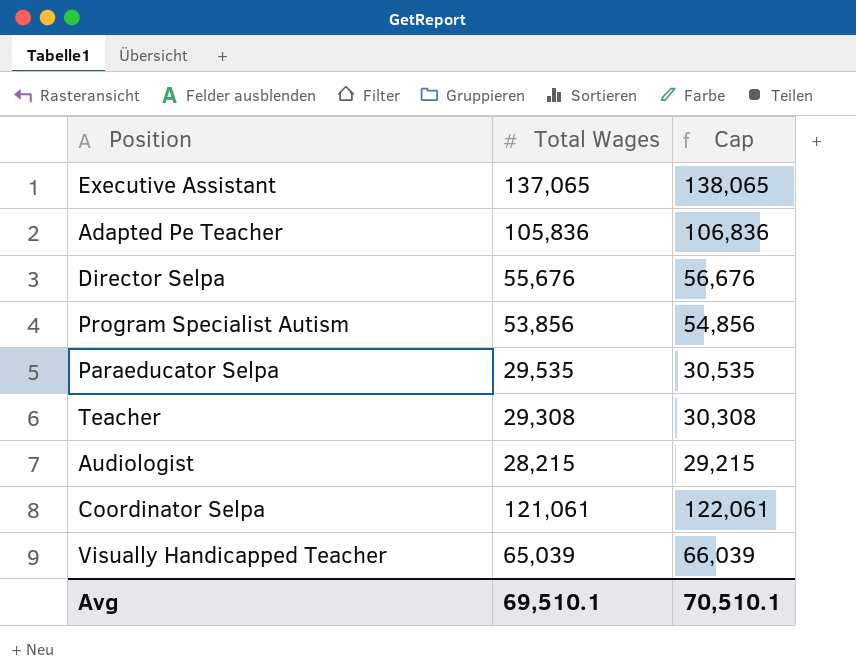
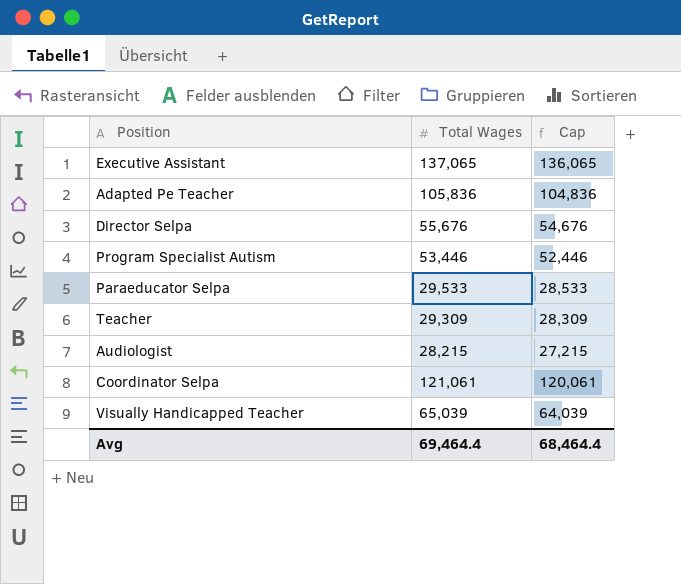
column Cap | formula: [Total Wages] + 1000 -> [Total Wages] - 1000
Program Specialist Autism | Total Wages: 53,856 -> 53,446
Paraeducator Selpa | Total Wages: 29,535 -> 29,533
Teacher | Total Wages: 29,308 -> 29,309
Avg | Total Wages: 69,510.1 -> 69,464.4
Avg | Cap: 70,510.1 -> 68,464.4

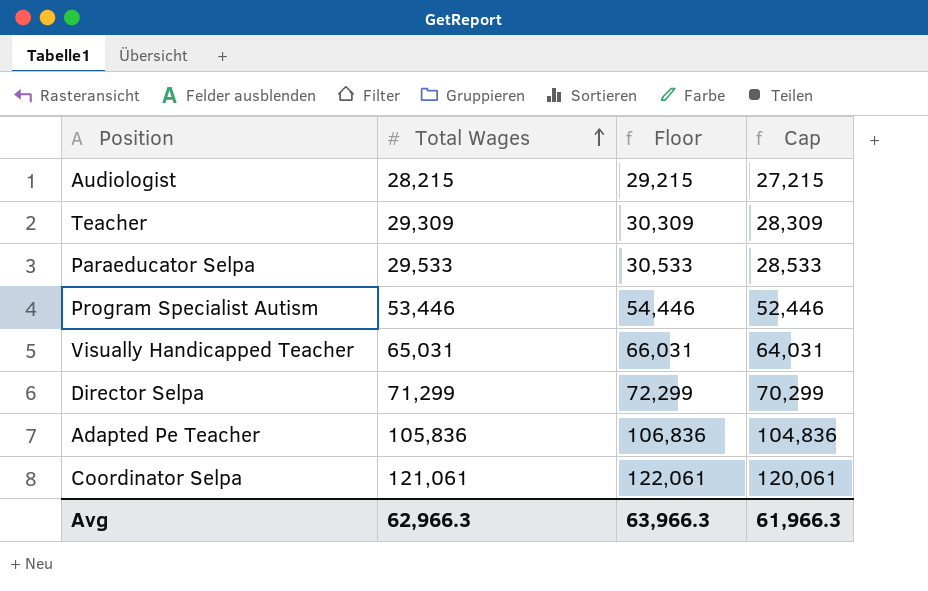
row order: none -> Total Wages ascending
column Floor | formula: none -> [Total Wages] + 1000
row Executive Assistant: 137,065 | 136,065 -> none
Visually Handicapped Teacher | Total Wages: 65,039 -> 65,031
Visually Handicapped Teacher | Cap: 64,039 -> 64,031
Director Selpa | Total Wages: 55,676 -> 71,299
Director Selpa | Cap: 54,676 -> 70,299
Avg | Total Wages: 69,464.4 -> 62,966.3
Avg | Cap: 68,464.4 -> 61,966.3

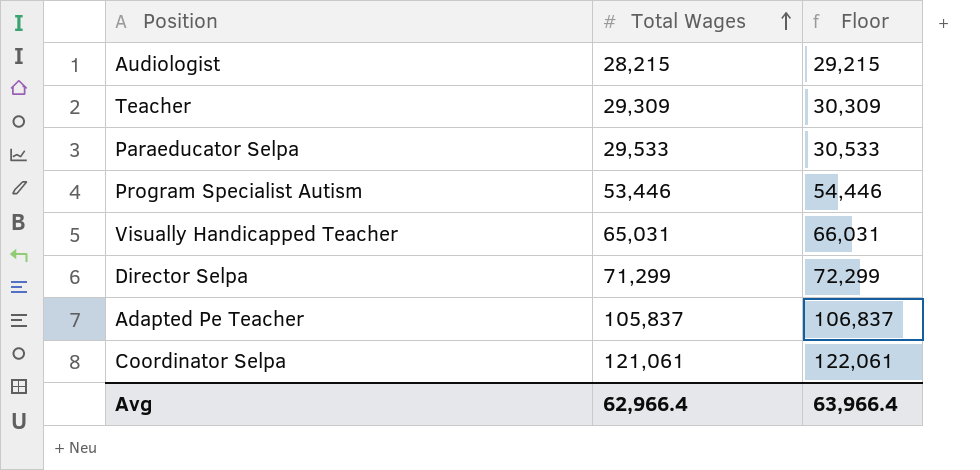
column Cap | formula: [Total Wages] - 1000 -> none
Adapted Pe Teacher | Total Wages: 105,836 -> 105,837
Adapted Pe Teacher | Floor: 106,836 -> 106,837
Avg | Total Wages: 62,966.3 -> 62,966.4
Avg | Floor: 63,966.3 -> 63,966.4

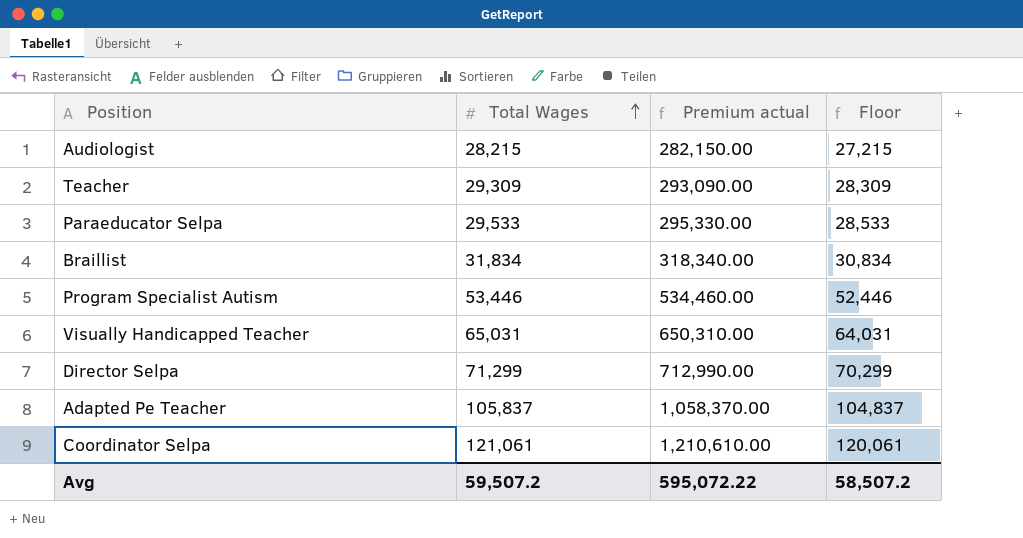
column Premium actual | formula: none -> [Total Wages] * 10
column Floor | formula: [Total Wages] + 1000 -> [Total Wages] - 1000
row Braillist: none -> 31,834 | 318,340.00 | 30,834
Avg | Total Wages: 62,966.4 -> 59,507.2
Avg | Floor: 63,966.4 -> 58,507.2

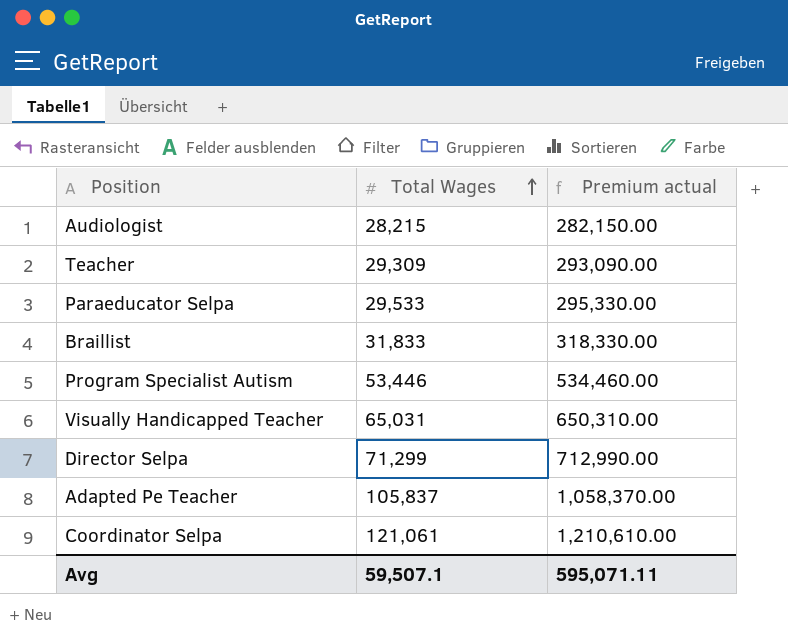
column Floor | formula: [Total Wages] - 1000 -> none
Braillist | Total Wages: 31,834 -> 31,833
Braillist | Premium actual: 318,340.00 -> 318,330.00
Avg | Total Wages: 59,507.2 -> 59,507.1
Avg | Premium actual: 595,072.22 -> 595,071.11

